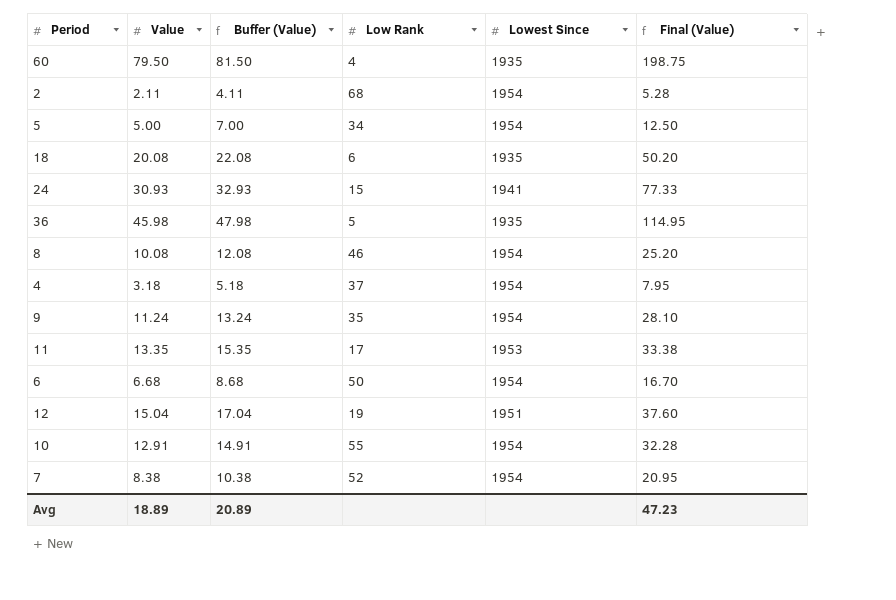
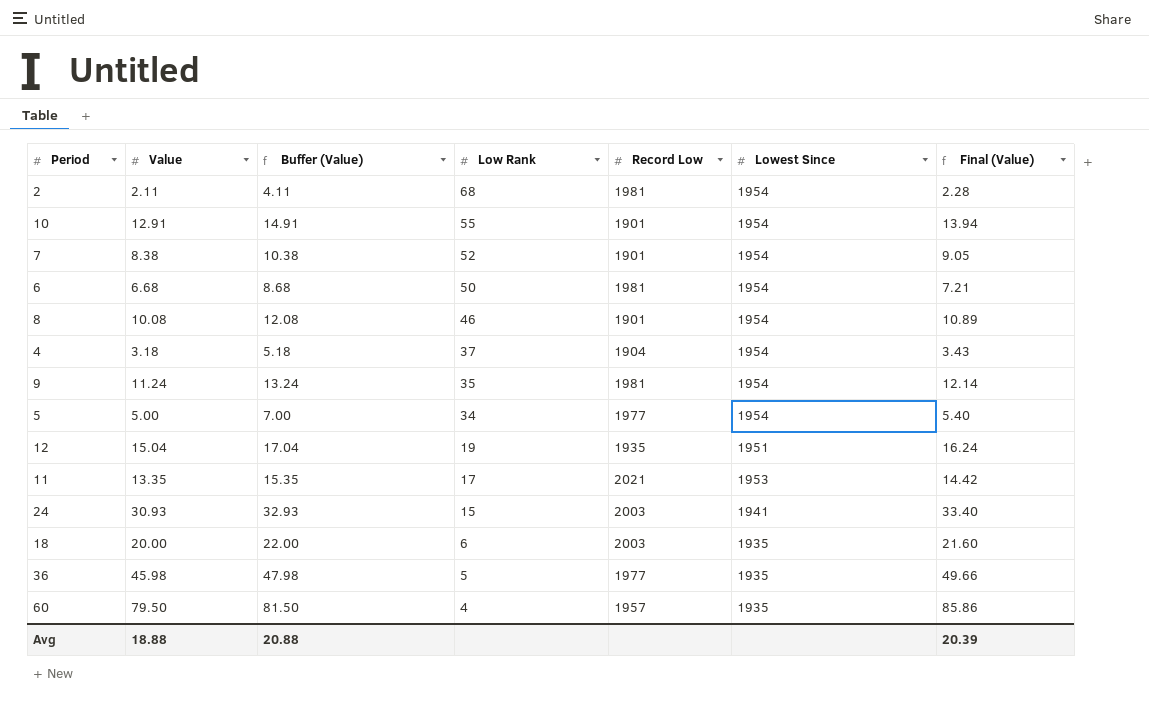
row order: none -> Low Rank descending
column Record Low | position: none -> 5
column Final (Value) | formula: [Value] * 2.5 -> [Value] * 1.08
18 | Value: 20.08 -> 20.00
18 | Buffer (Value): 22.08 -> 22.00
Avg | Value: 18.89 -> 18.88
Avg | Buffer (Value): 20.89 -> 20.88
Avg | Final (Value): 47.23 -> 20.39

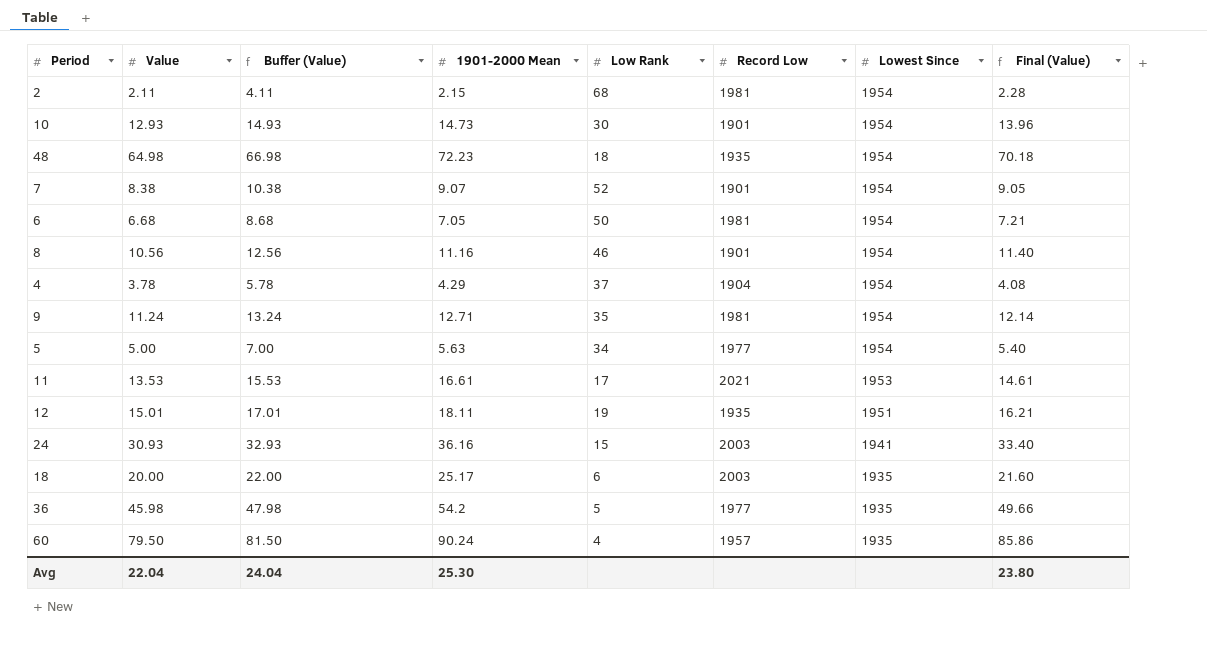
row order: Low Rank descending -> Lowest Since descending
column 1901-2000 Mean | position: none -> 4
10 | Value: 12.91 -> 12.93
10 | Buffer (Value): 14.91 -> 14.93
10 | Low Rank: 55 -> 30
10 | Final (Value): 13.94 -> 13.96
row 48: none -> 64.98 | 66.98 | 72.23 | 18 | 1935 | 1954 | 70.18
8 | Value: 10.08 -> 10.56
8 | Buffer (Value): 12.08 -> 12.56
8 | Final (Value): 10.89 -> 11.40
4 | Value: 3.18 -> 3.78
4 | Buffer (Value): 5.18 -> 5.78
4 | Final (Value): 3.43 -> 4.08
11 | Value: 13.35 -> 13.53
11 | Buffer (Value): 15.35 -> 15.53
11 | Final (Value): 14.42 -> 14.61
12 | Value: 15.04 -> 15.01
12 | Buffer (Value): 17.04 -> 17.01
12 | Final (Value): 16.24 -> 16.21
Avg | Value: 18.88 -> 22.04
Avg | Buffer (Value): 20.88 -> 24.04
Avg | Final (Value): 20.39 -> 23.80

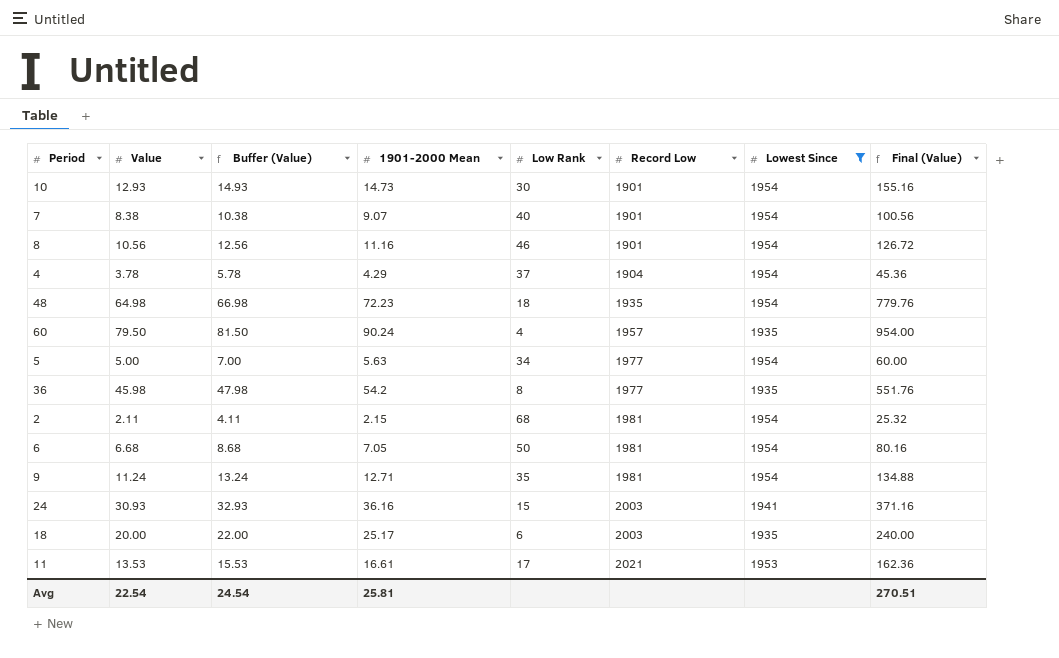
filter: none -> Lowest Since != 1951
row order: Lowest Since descending -> Record Low ascending
column Final (Value) | formula: [Value] * 1.08 -> [Value] * 12
7 | Low Rank: 52 -> 40
36 | Low Rank: 5 -> 8
Avg | Value: 22.04 -> 22.54
Avg | Buffer (Value): 24.04 -> 24.54
Avg | 1901-2000 Mean: 25.30 -> 25.81
Avg | Final (Value): 23.80 -> 270.51

